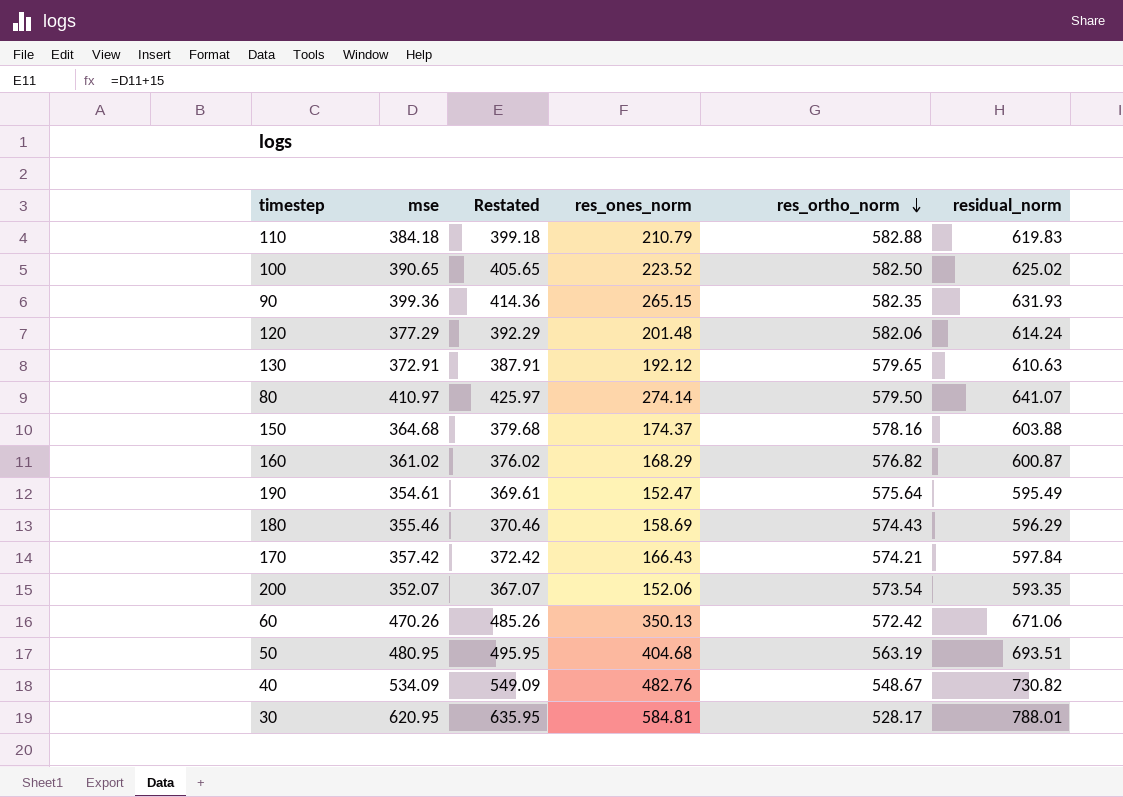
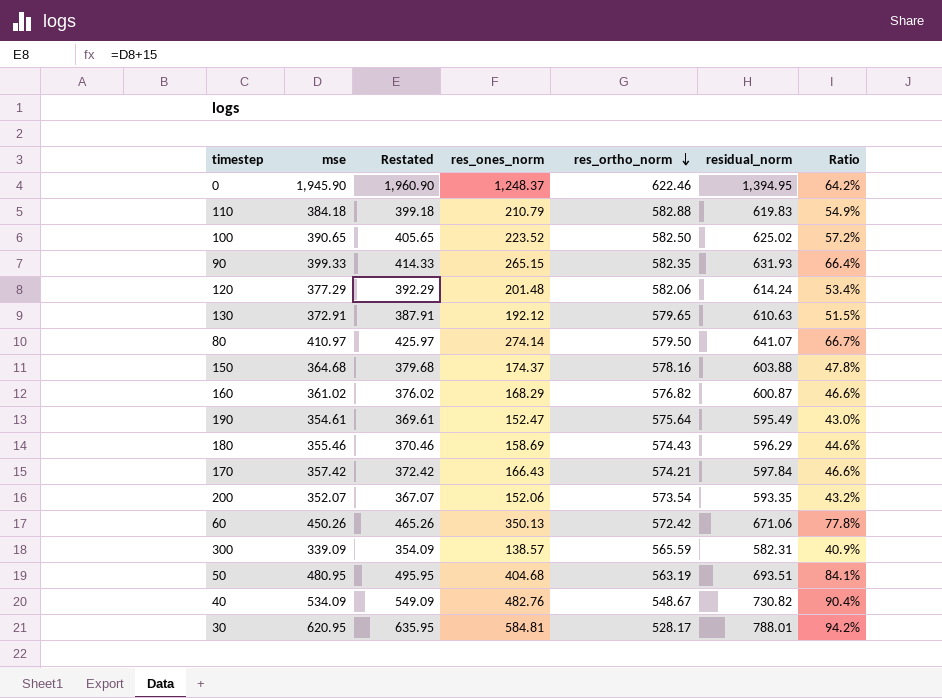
column Ratio | formula: none -> [res_ones_norm] / [mse]
row 0: none -> 1,945.90 | 1,960.90 | 1,248.37 | 622.46 | 1,394.95 | 64.2%
90 | mse: 399.36 -> 399.33
90 | Restated: 414.36 -> 414.33
60 | mse: 470.26 -> 450.26
60 | Restated: 485.26 -> 465.26
row 300: none -> 339.09 | 354.09 | 138.57 | 565.59 | 582.31 | 40.9%

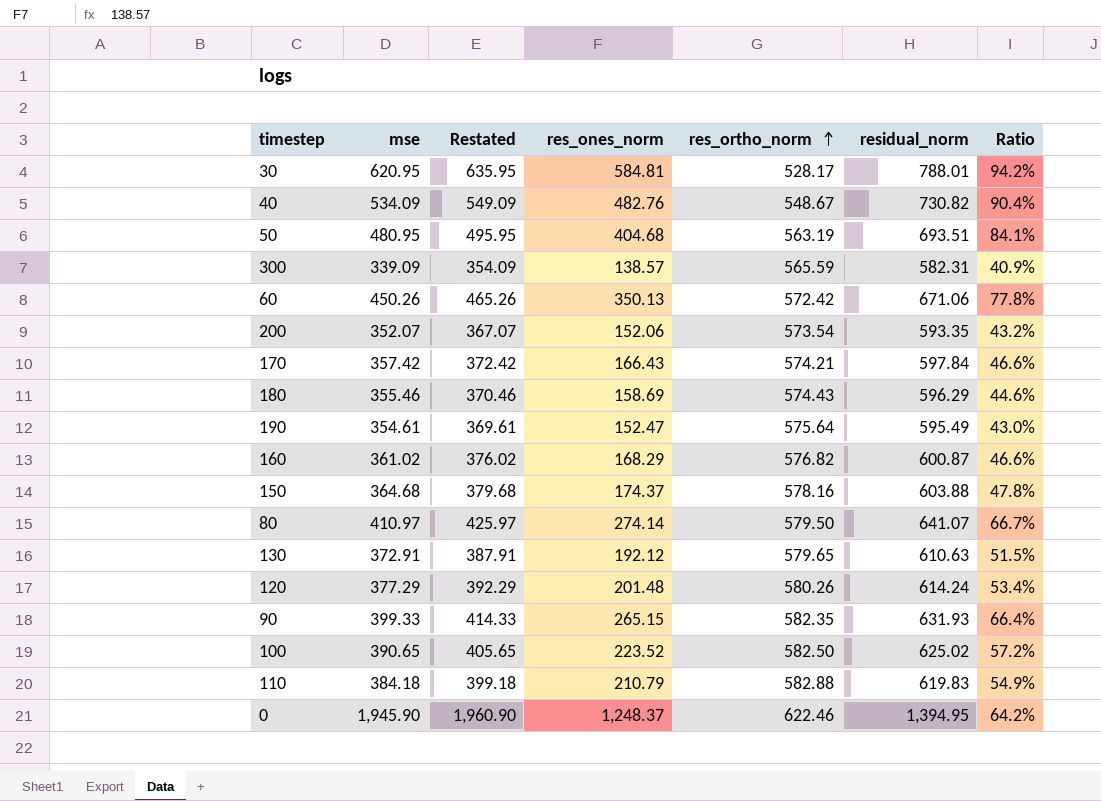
row order: res_ortho_norm descending -> res_ortho_norm ascending
120 | res_ortho_norm: 582.06 -> 580.26

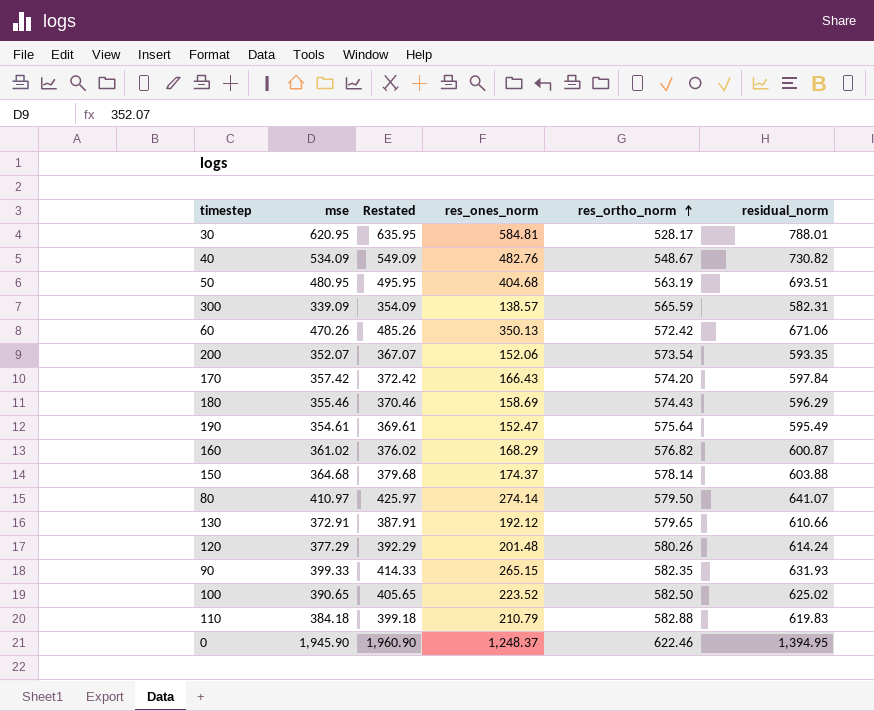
column Ratio | formula: [res_ones_norm] / [mse] -> none
60 | mse: 450.26 -> 470.26
60 | Restated: 465.26 -> 485.26
170 | res_ortho_norm: 574.21 -> 574.20
150 | res_ortho_norm: 578.16 -> 578.14
130 | residual_norm: 610.63 -> 610.66

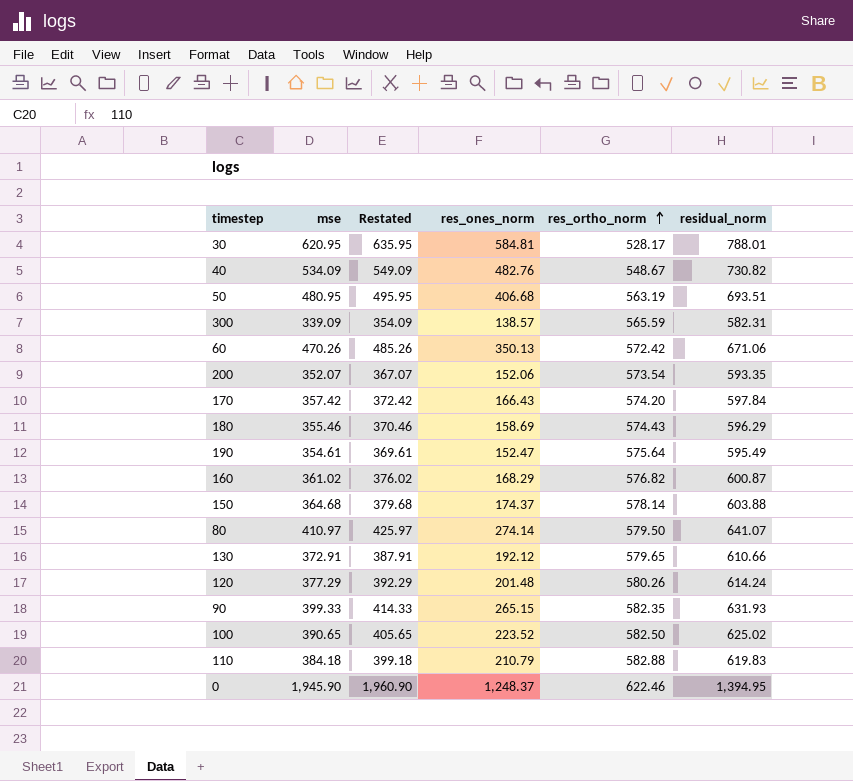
50 | res_ones_norm: 404.68 -> 406.68

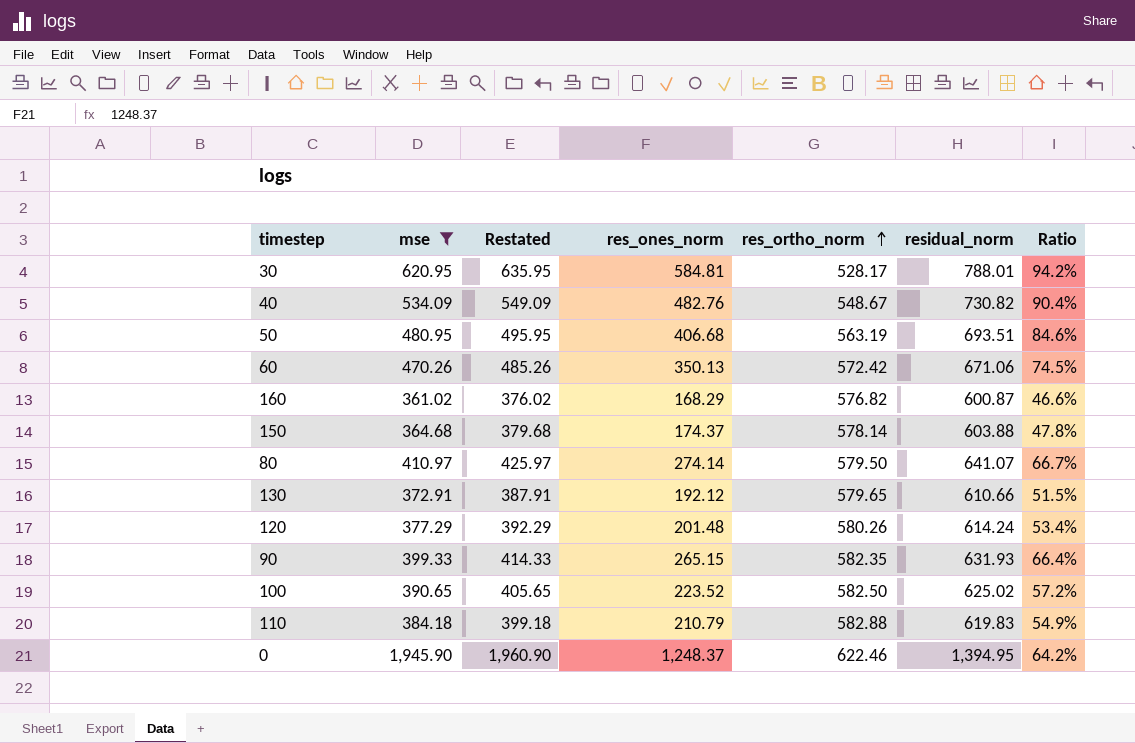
filter: none -> mse >= 361.02
column Ratio | formula: none -> [res_ones_norm] / [mse]

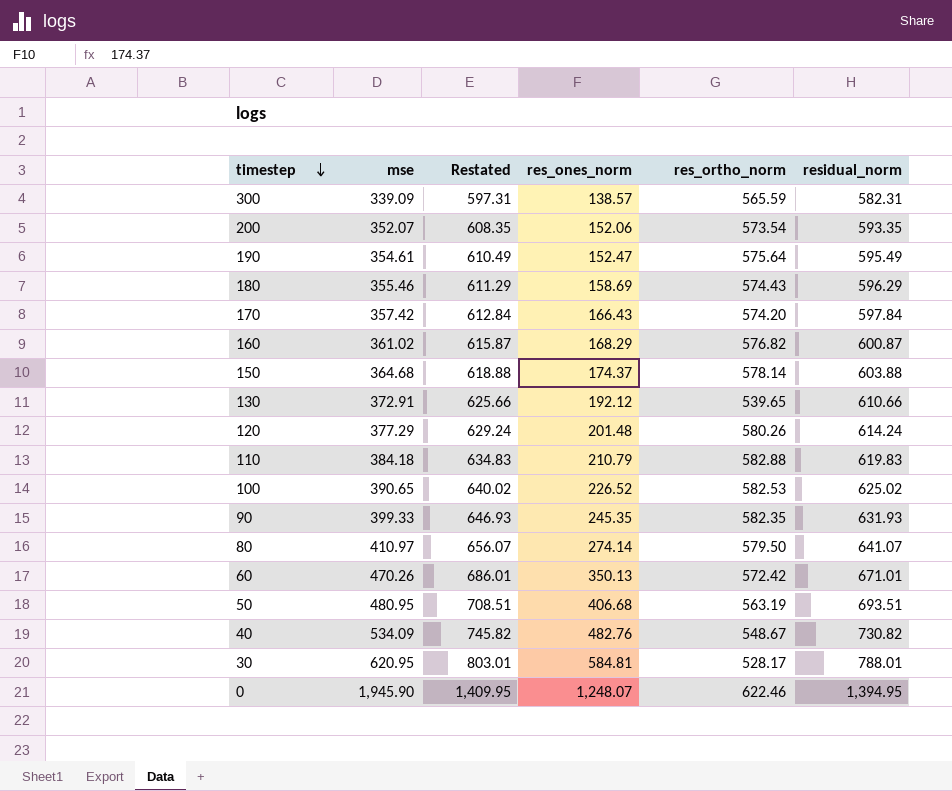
filter: mse >= 361.02 -> none
row order: res_ortho_norm ascending -> timestep descending
column Ratio | formula: [res_ones_norm] / [mse] -> none
column Restated | formula: [mse] + 15 -> [residual_norm] + 15
130 | res_ortho_norm: 579.65 -> 539.65
100 | res_ones_norm: 223.52 -> 226.52
100 | res_ortho_norm: 582.50 -> 582.53
90 | res_ones_norm: 265.15 -> 245.35
60 | residual_norm: 671.06 -> 671.01
0 | res_ones_norm: 1,248.37 -> 1,248.07

